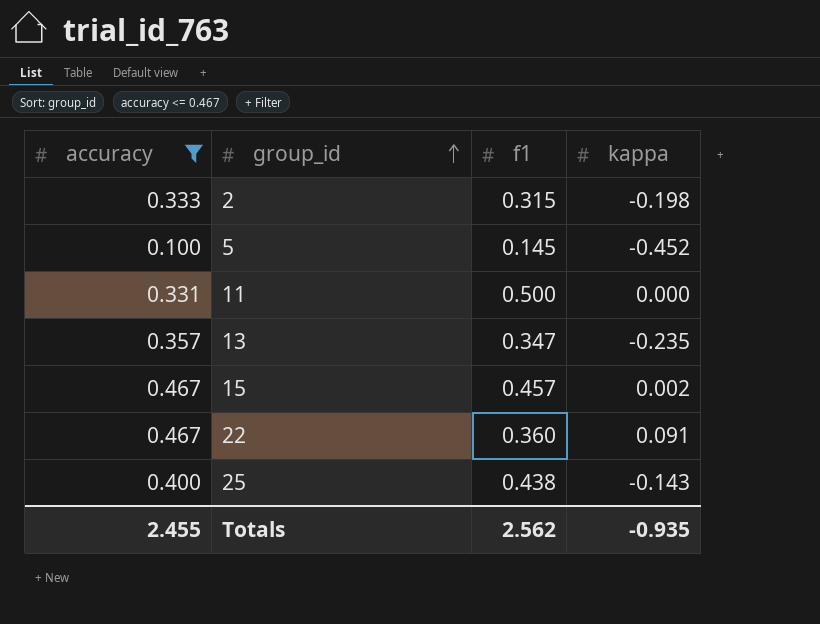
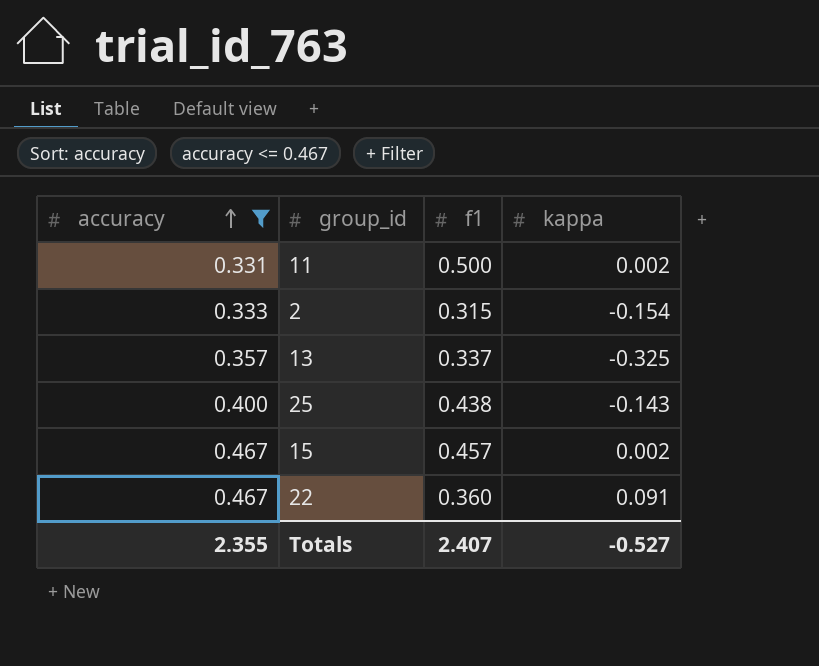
row order: group_id ascending -> accuracy ascending
row 5: 0.100 | 0.145 | -0.452 -> none
11 | kappa: 0.000 -> 0.002
2 | kappa: -0.198 -> -0.154
13 | f1: 0.347 -> 0.337
13 | kappa: -0.235 -> -0.325
Totals | accuracy: 2.455 -> 2.355
Totals | f1: 2.562 -> 2.407
Totals | kappa: -0.935 -> -0.527

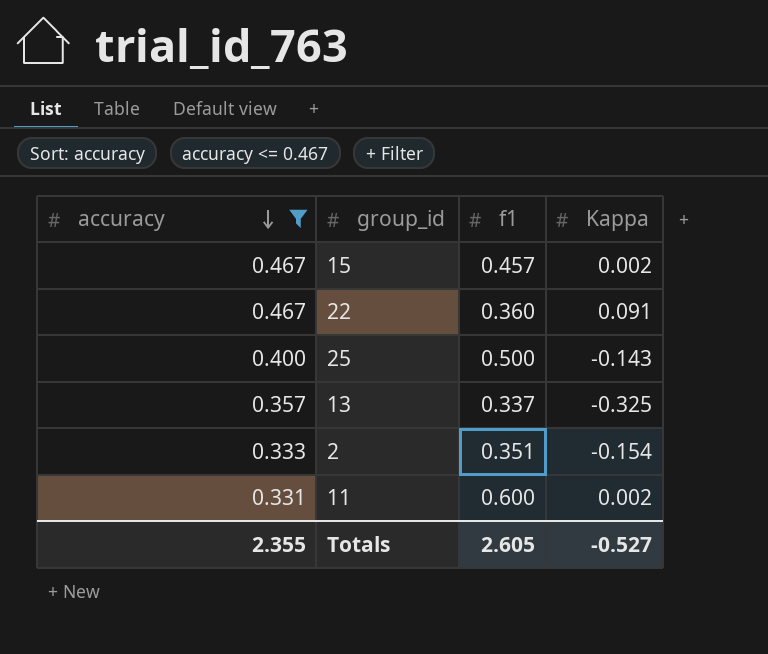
row order: accuracy ascending -> accuracy descending
column name: kappa -> Kappa
25 | f1: 0.438 -> 0.500
2 | f1: 0.315 -> 0.351
11 | f1: 0.500 -> 0.600
Totals | f1: 2.407 -> 2.605

